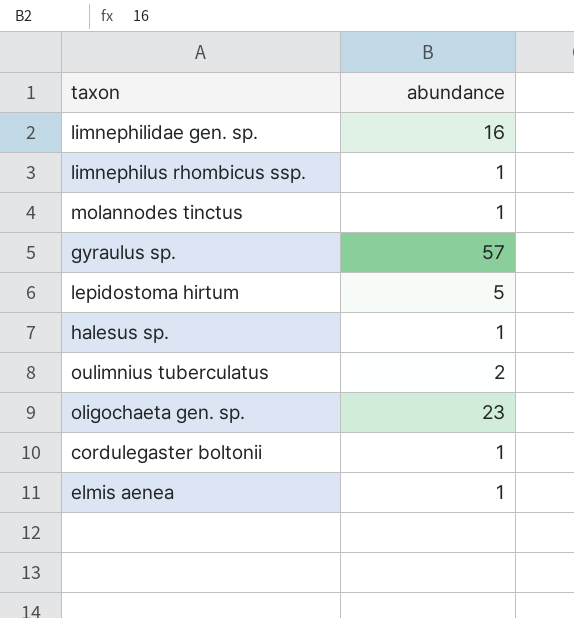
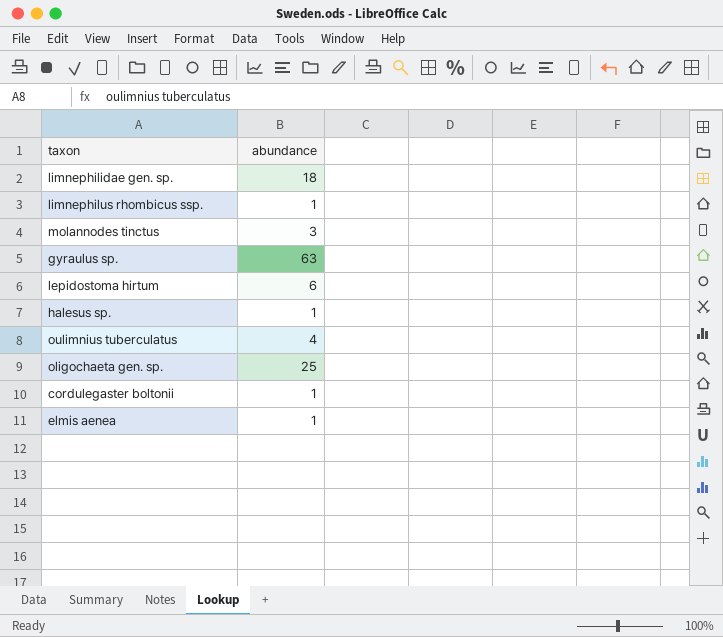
limnephilidae gen. sp. | abundance: 16 -> 18
molannodes tinctus | abundance: 1 -> 3
gyraulus sp. | abundance: 57 -> 63
lepidostoma hirtum | abundance: 5 -> 6
oulimnius tuberculatus | abundance: 2 -> 4
oligochaeta gen. sp. | abundance: 23 -> 25

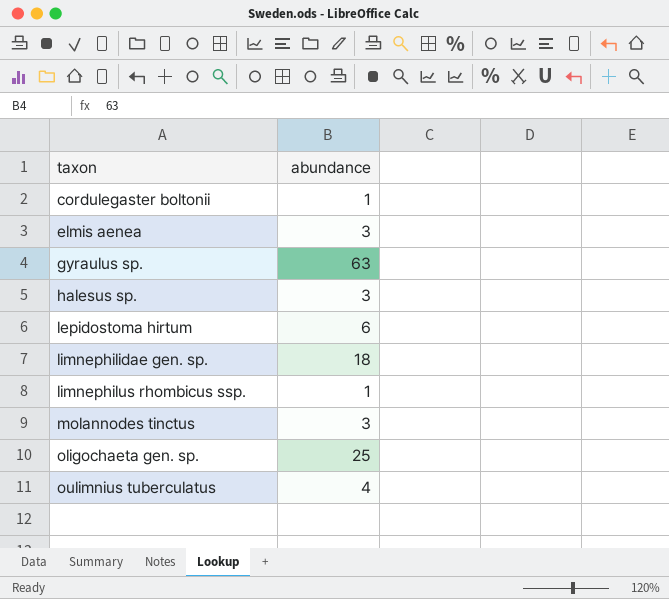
row order: none -> taxon ascending
elmis aenea | abundance: 1 -> 3
halesus sp. | abundance: 1 -> 3

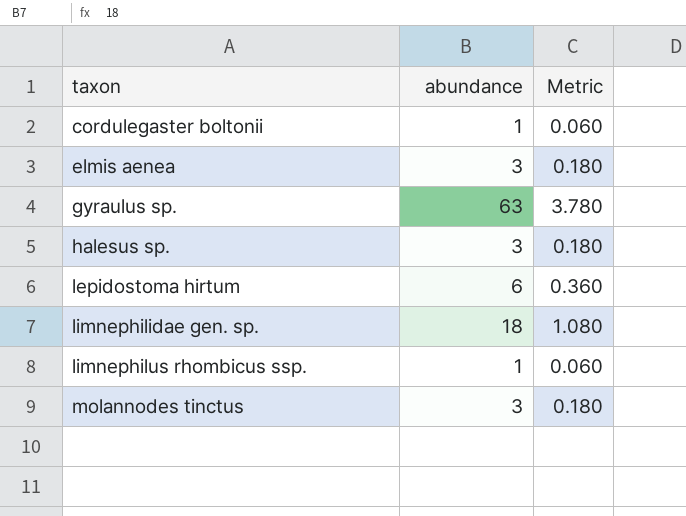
column Metric | formula: none -> [abundance] * 0.06
row oligochaeta gen. sp.: 25 -> none
row oulimnius tuberculatus: 4 -> none

